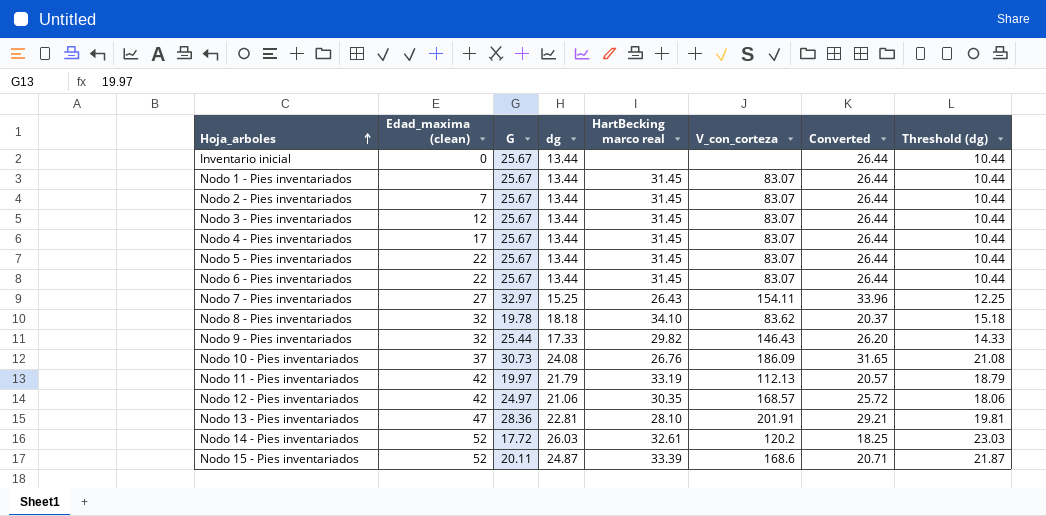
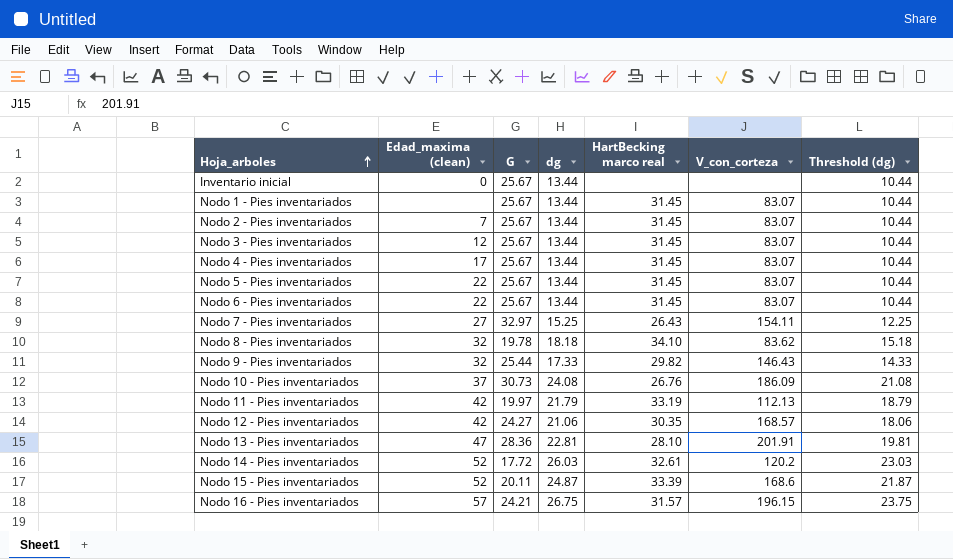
column Converted | formula: [G] * 1.03 -> none
Nodo 12 - Pies inventariados | G: 24.97 -> 24.27
row Nodo 16 - Pies inventariados: none -> 57 | 24.21 | 26.75 | 31.57 | 196.15 | 23.75

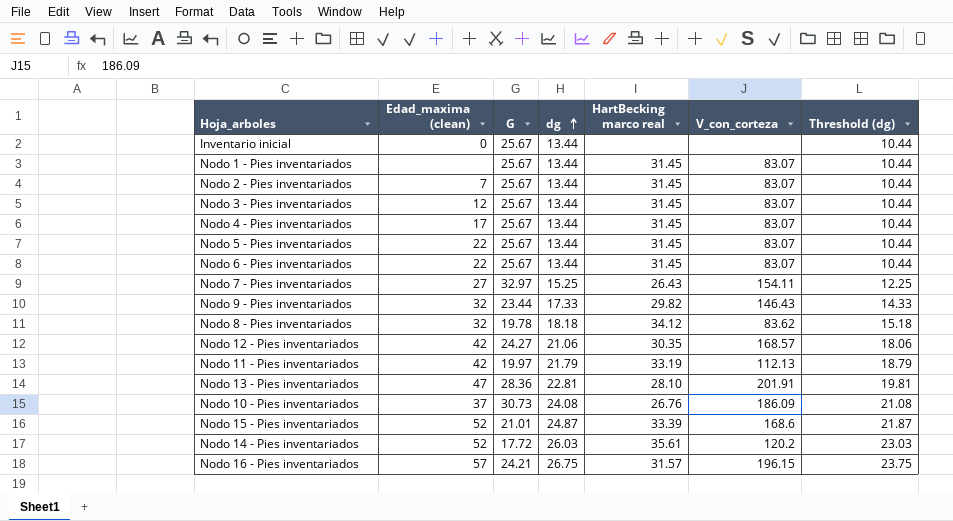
row order: Hoja_arboles ascending -> dg ascending
Nodo 9 - Pies inventariados | G: 25.44 -> 23.44
Nodo 8 - Pies inventariados | HartBecking marco real: 34.10 -> 34.12
Nodo 15 - Pies inventariados | G: 20.11 -> 21.01
Nodo 14 - Pies inventariados | HartBecking marco real: 32.61 -> 35.61

